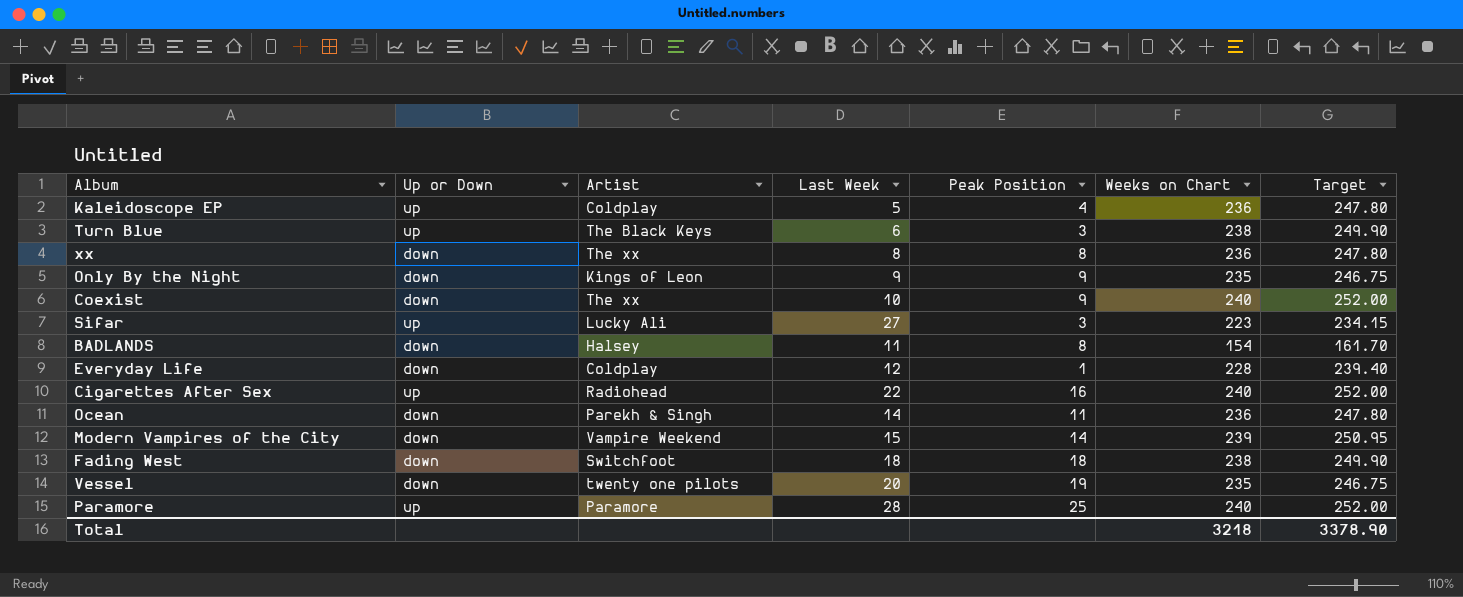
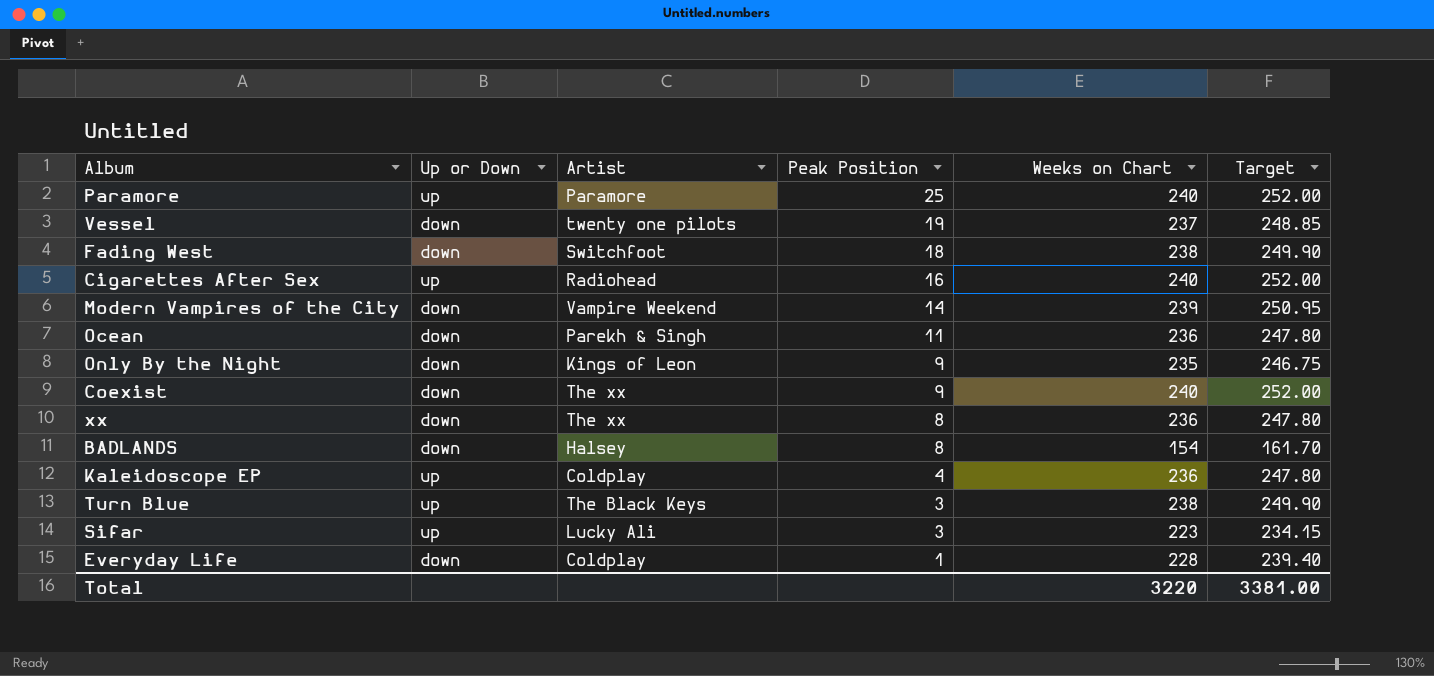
row order: none -> Peak Position descending
column Last Week | position: 4 -> none
Vessel | Weeks on Chart: 235 -> 237
Vessel | Target: 246.75 -> 248.85
Total | Weeks on Chart: 3218 -> 3220
Total | Target: 3378.90 -> 3381.00

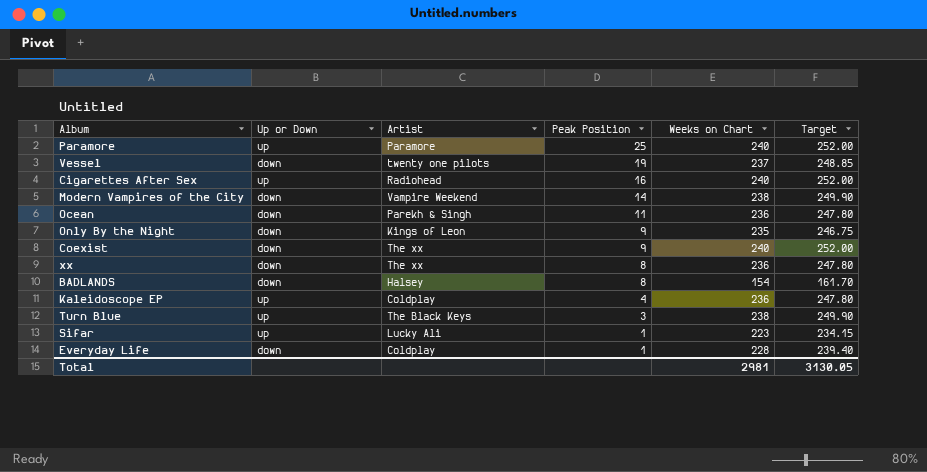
row Fading West: down | Switchfoot | 18 | 238 | 249.90 -> none
Modern Vampires of the City | Weeks on Chart: 239 -> 238
Modern Vampires of the City | Target: 250.95 -> 249.90
Sifar | Peak Position: 3 -> 1
Total | Weeks on Chart: 3220 -> 2981
Total | Target: 3381.00 -> 3130.05

